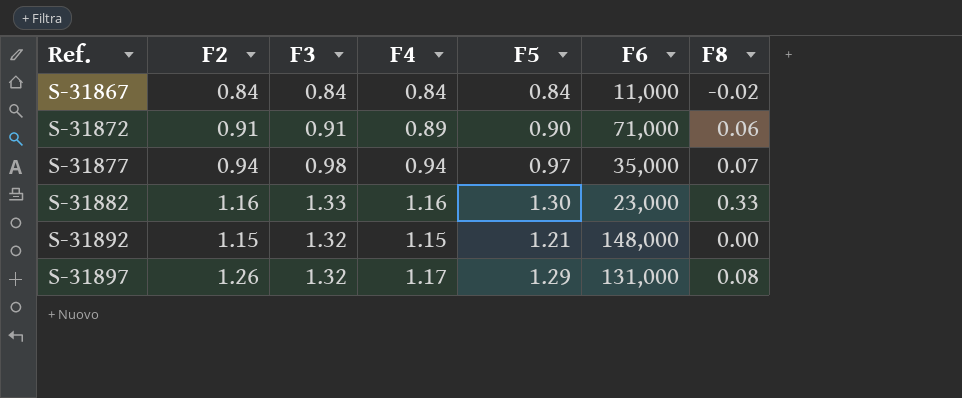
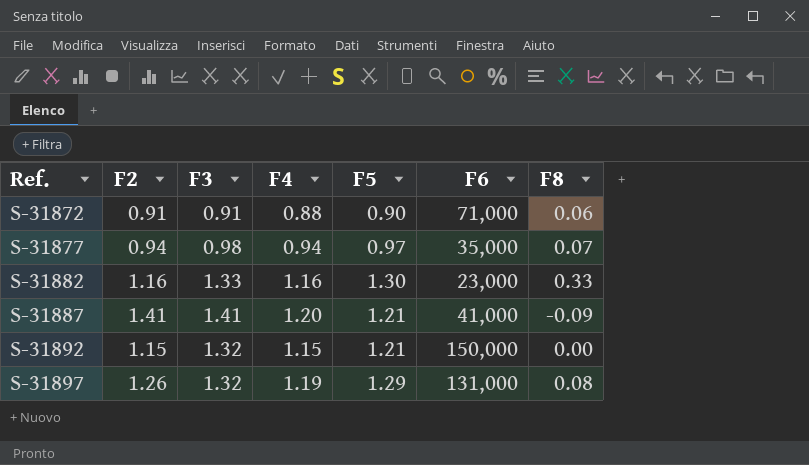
row S-31867: 0.84 | 0.84 | 0.84 | 0.84 | 11,000 | -0.02 -> none
S-31872 | F4: 0.89 -> 0.88
row S-31887: none -> 1.41 | 1.41 | 1.20 | 1.21 | 41,000 | -0.09
S-31892 | F6: 148,000 -> 150,000
S-31897 | F4: 1.17 -> 1.19

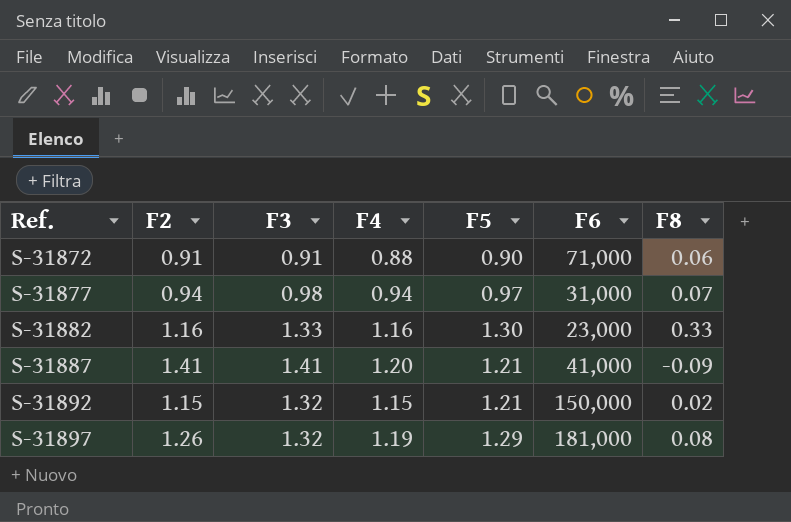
S-31877 | F6: 35,000 -> 31,000
S-31892 | F8: 0.00 -> 0.02
S-31897 | F6: 131,000 -> 181,000

